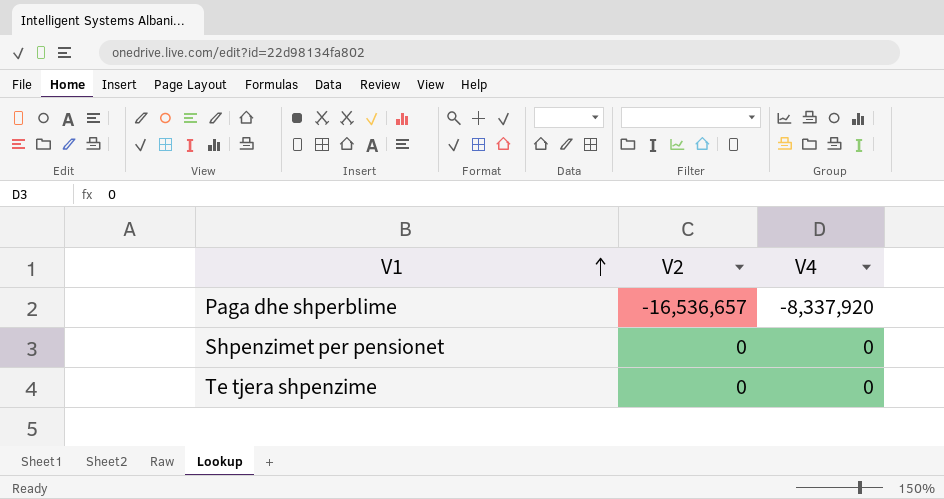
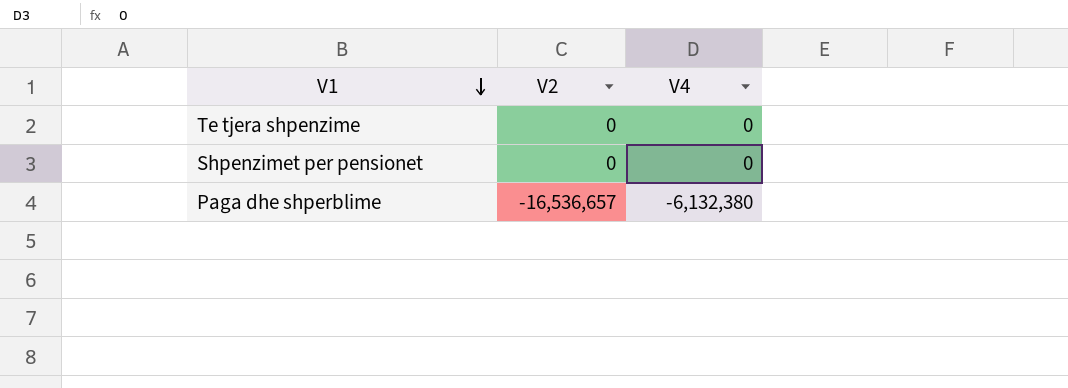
row order: V1 ascending -> V1 descending
Paga dhe shperblime | V4: -8,337,920 -> -6,132,380

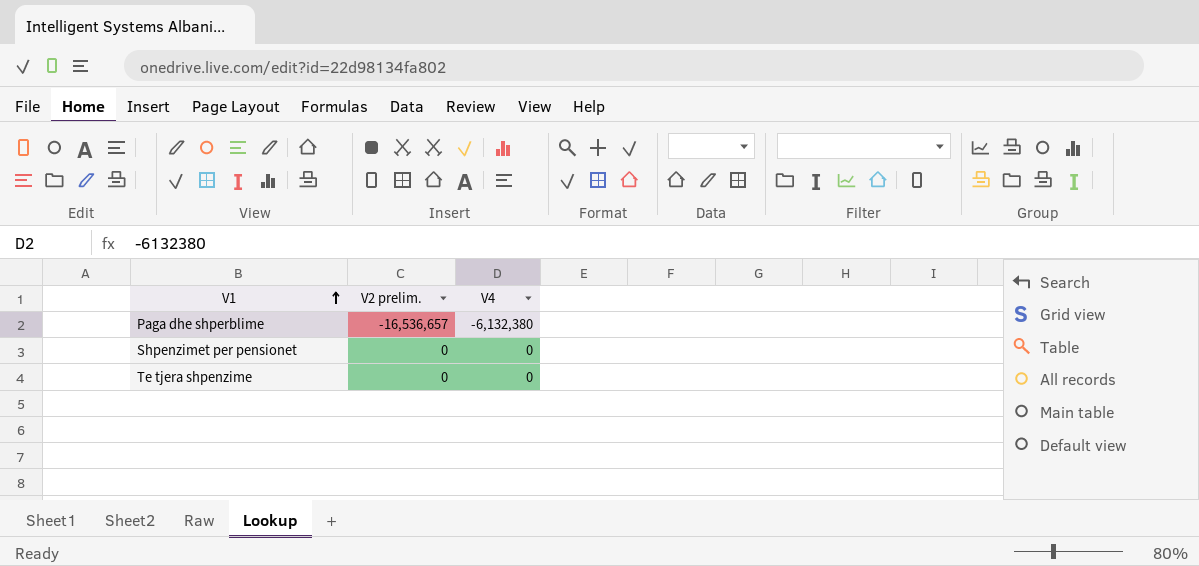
row order: V1 descending -> V1 ascending
column name: V2 -> V2 prelim.

